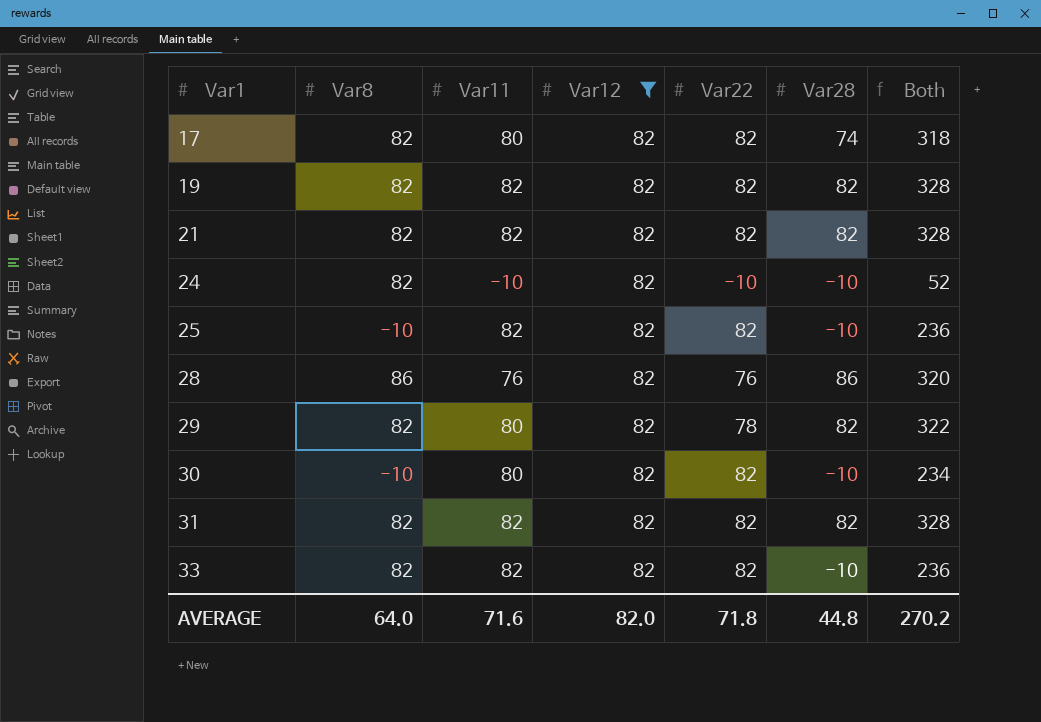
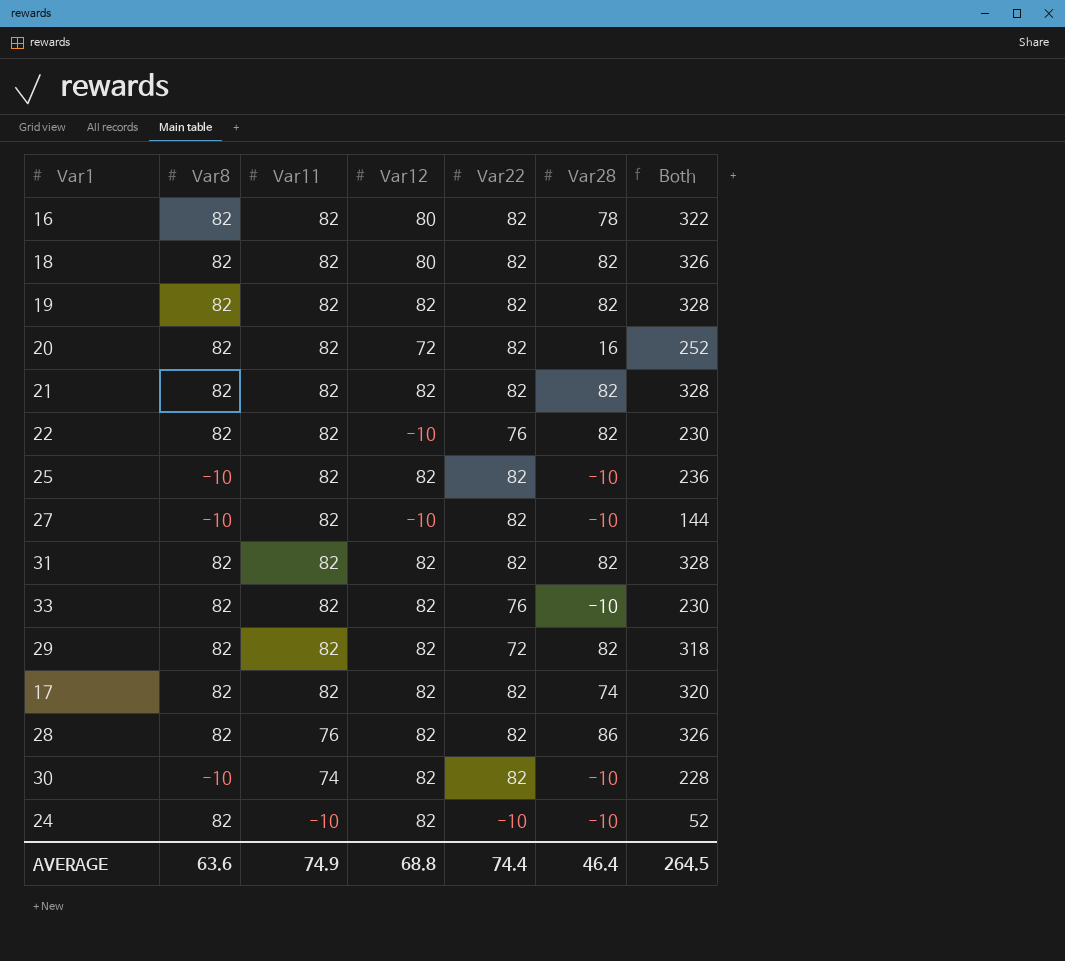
filter: Var12 = 82 -> none
row order: Var1 ascending -> Var11 descending
33 | Var22: 82 -> 76
33 | Both: 236 -> 230
29 | Var11: 80 -> 82
29 | Var22: 78 -> 72
29 | Both: 322 -> 318
17 | Var11: 80 -> 82
17 | Both: 318 -> 320
28 | Var8: 86 -> 82
28 | Var22: 76 -> 82
28 | Both: 320 -> 326
30 | Var11: 80 -> 74
30 | Both: 234 -> 228
AVERAGE | Var8: 64.0 -> 63.6
AVERAGE | Var11: 71.6 -> 74.9
AVERAGE | Var12: 82.0 -> 68.8
AVERAGE | Var22: 71.8 -> 74.4
AVERAGE | Var28: 44.8 -> 46.4
AVERAGE | Both: 270.2 -> 264.5

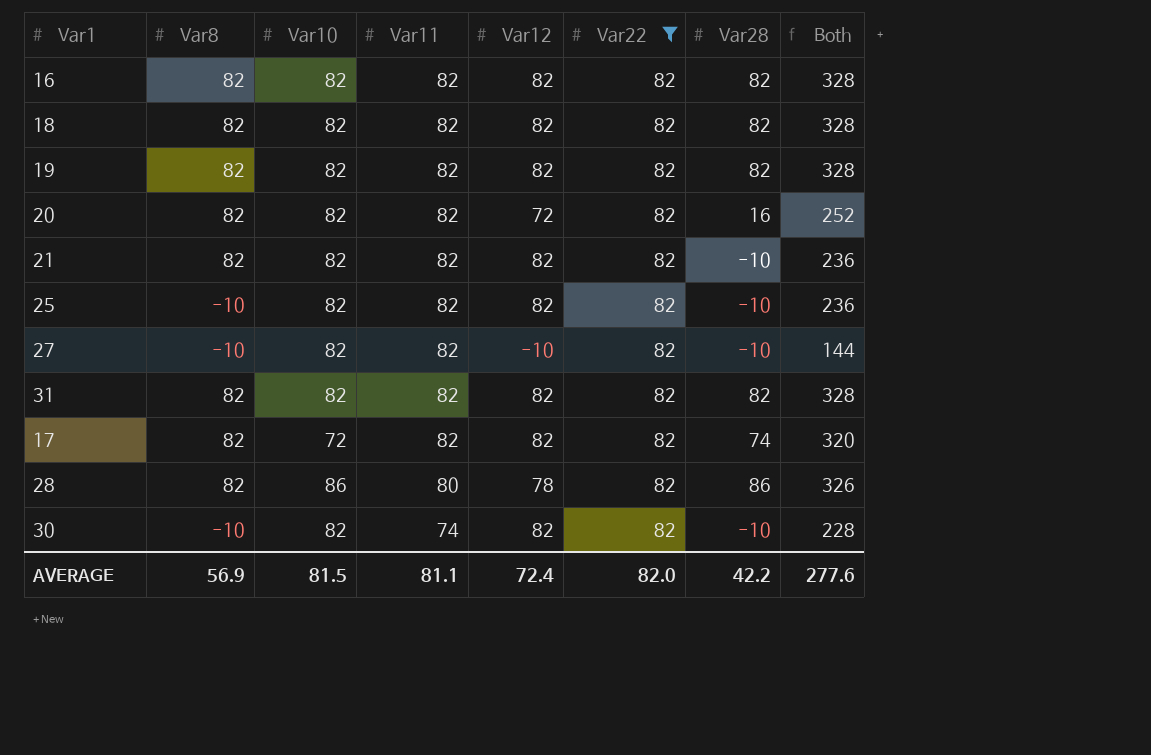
filter: none -> Var22 = 82
column Var10 | position: none -> 3
16 | Var12: 80 -> 82
16 | Var28: 78 -> 82
16 | Both: 322 -> 328
18 | Var12: 80 -> 82
18 | Both: 326 -> 328
21 | Var28: 82 -> -10
21 | Both: 328 -> 236
28 | Var11: 76 -> 80
28 | Var12: 82 -> 78
AVERAGE | Var8: 63.6 -> 56.9
AVERAGE | Var11: 74.9 -> 81.1
AVERAGE | Var12: 68.8 -> 72.4
AVERAGE | Var22: 74.4 -> 82.0
AVERAGE | Var28: 46.4 -> 42.2
AVERAGE | Both: 264.5 -> 277.6

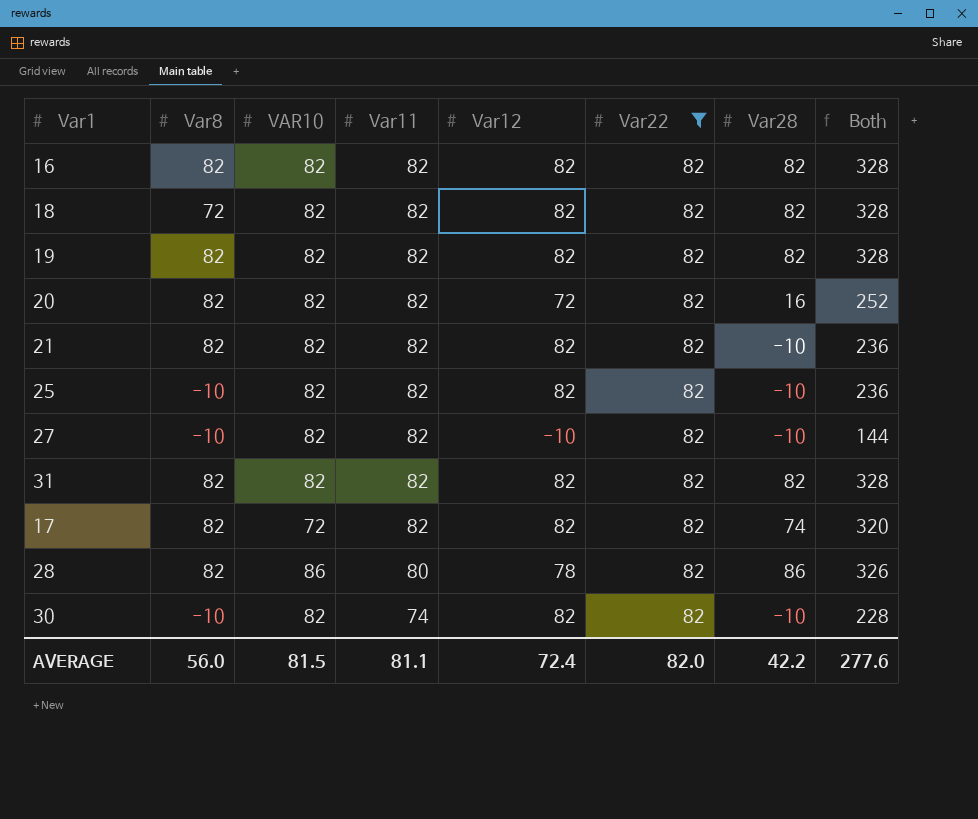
column name: Var10 -> VAR10
18 | Var8: 82 -> 72
AVERAGE | Var8: 56.9 -> 56.0

